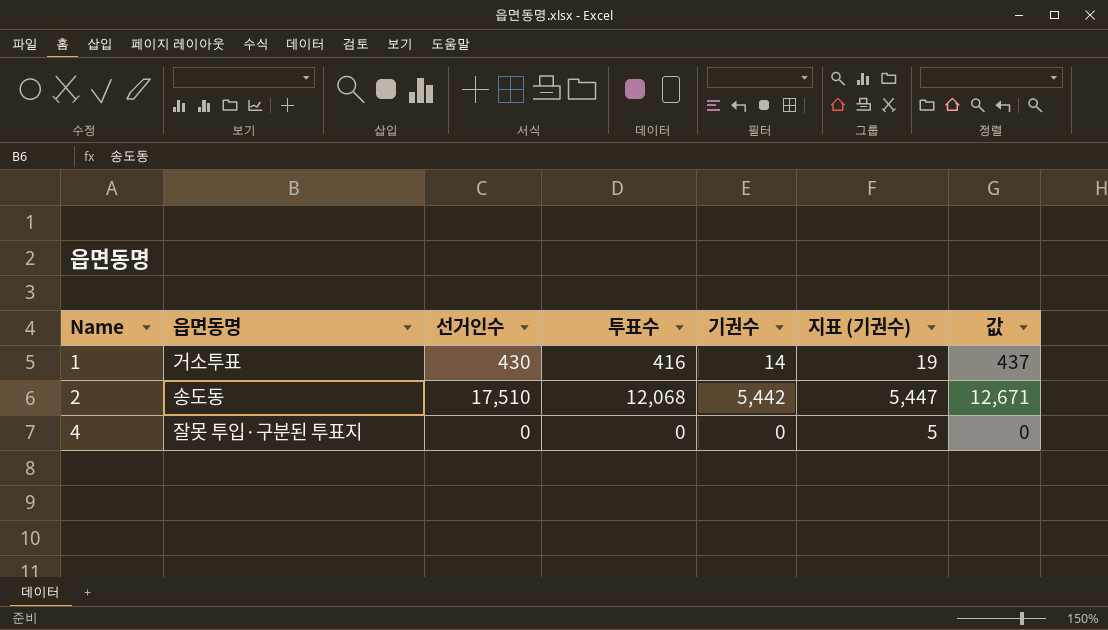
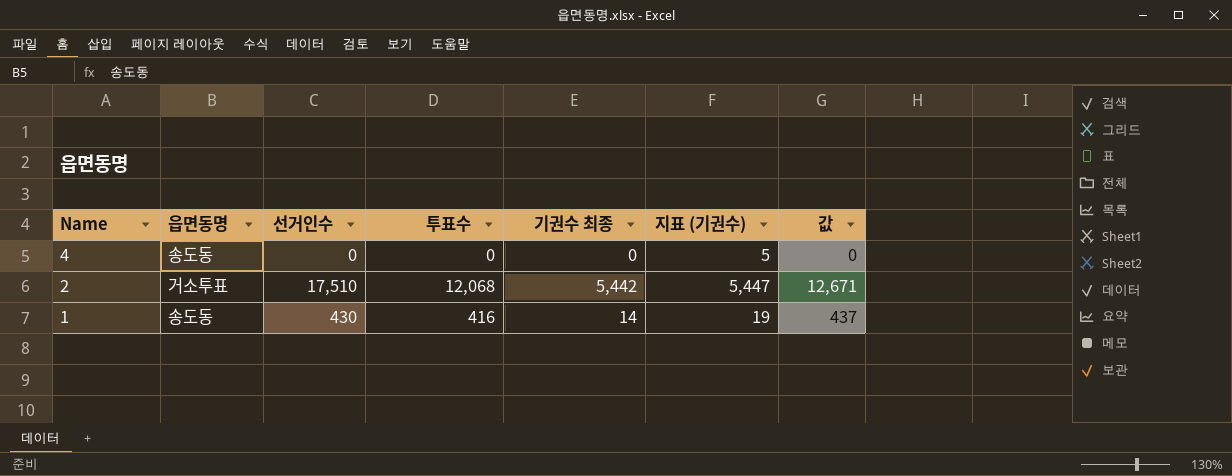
row order: Name ascending -> Name descending
column name: 기권수 -> 기권수 최종
4 | 읍면동명: 잘못 투입·구분된 투표지 -> 송도동
2 | 읍면동명: 송도동 -> 거소투표
1 | 읍면동명: 거소투표 -> 송도동

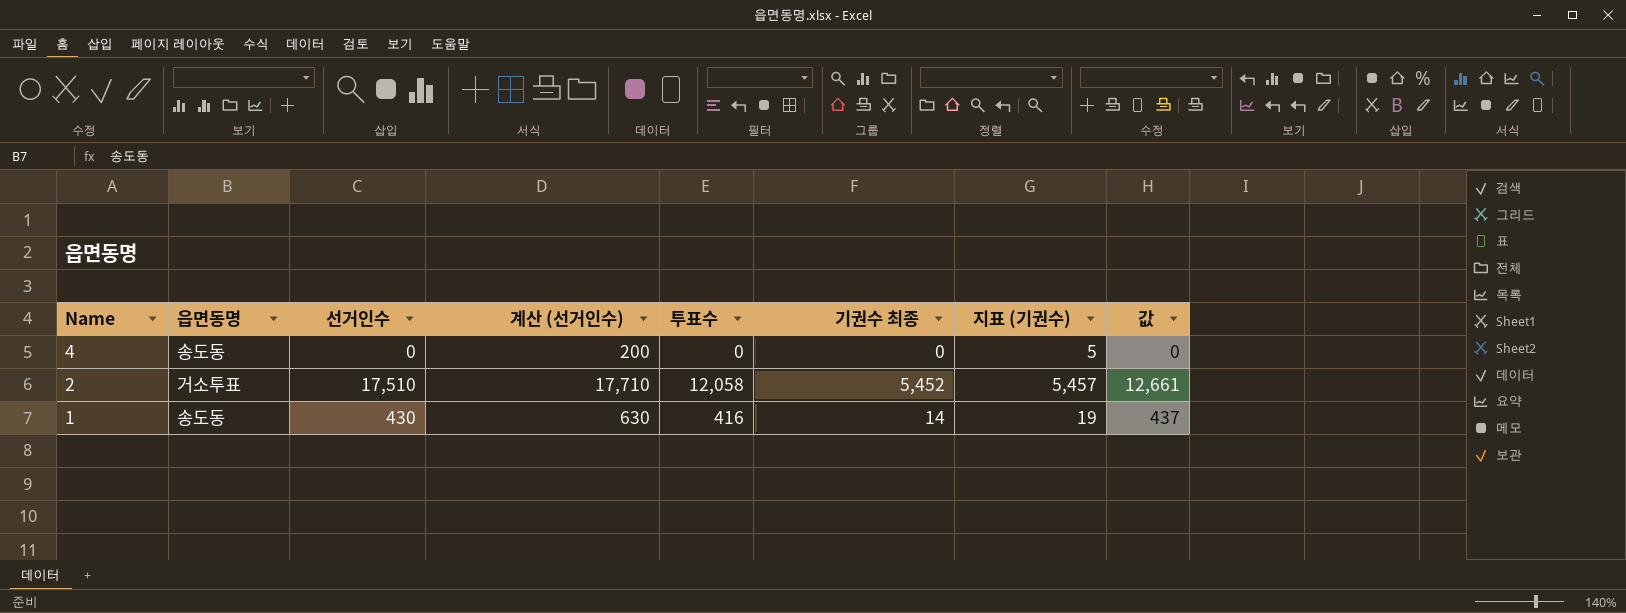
column 계산 (선거인수) | formula: none -> [선거인수] + 200
2 | 투표수: 12,068 -> 12,058
2 | 기권수 최종: 5,442 -> 5,452
2 | 지표 (기권수): 5,447 -> 5,457
2 | 값: 12,671 -> 12,661

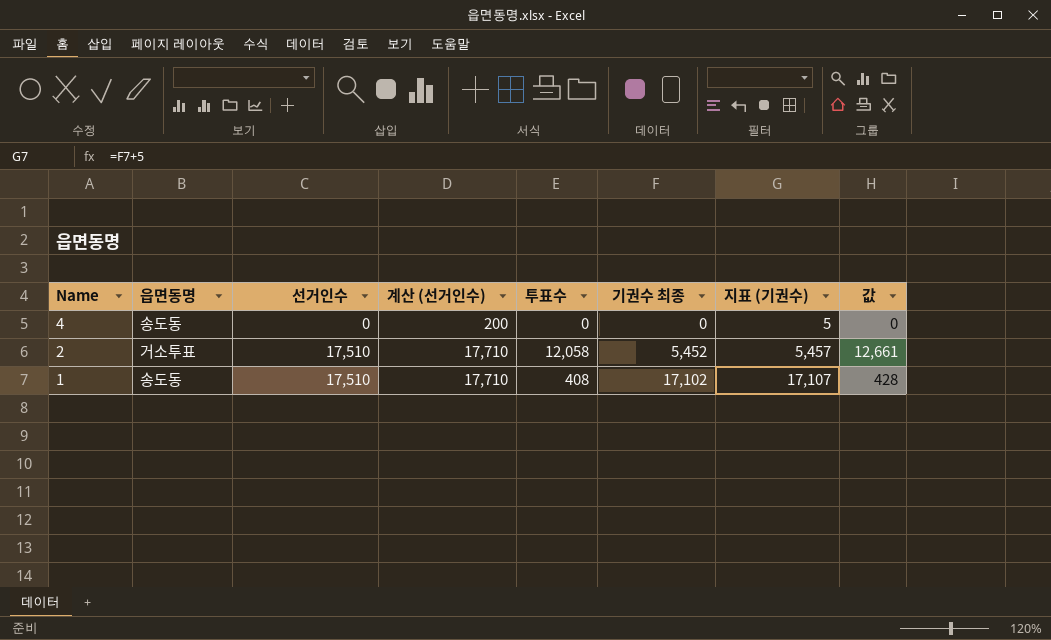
1 | 선거인수: 430 -> 17,510
1 | 계산 (선거인수): 630 -> 17,710
1 | 투표수: 416 -> 408
1 | 기권수 최종: 14 -> 17,102
1 | 지표 (기권수): 19 -> 17,107
1 | 값: 437 -> 428

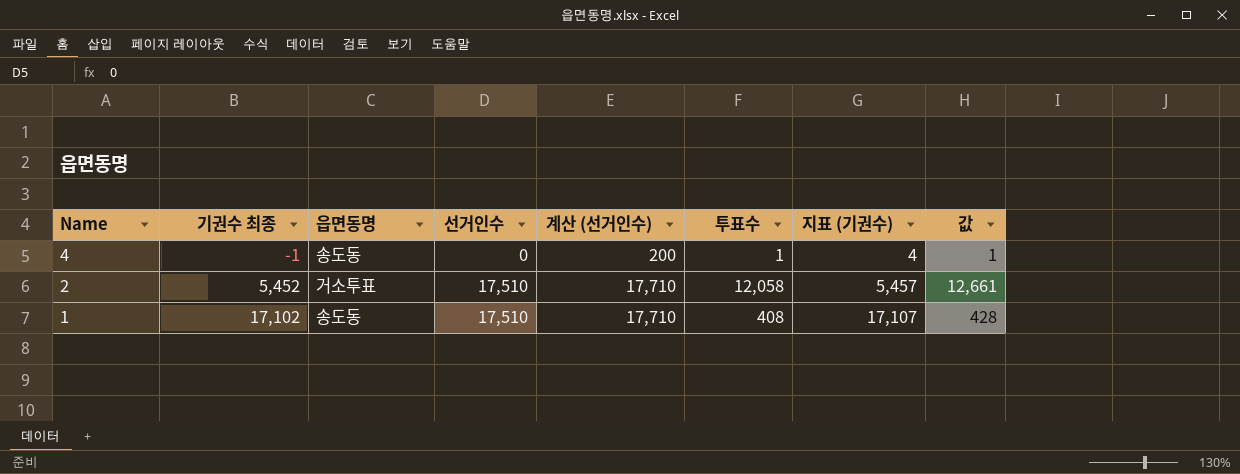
column 기권수 최종 | position: 6 -> 2
4 | 기권수 최종: 0 -> -1
4 | 투표수: 0 -> 1
4 | 지표 (기권수): 5 -> 4
4 | 값: 0 -> 1

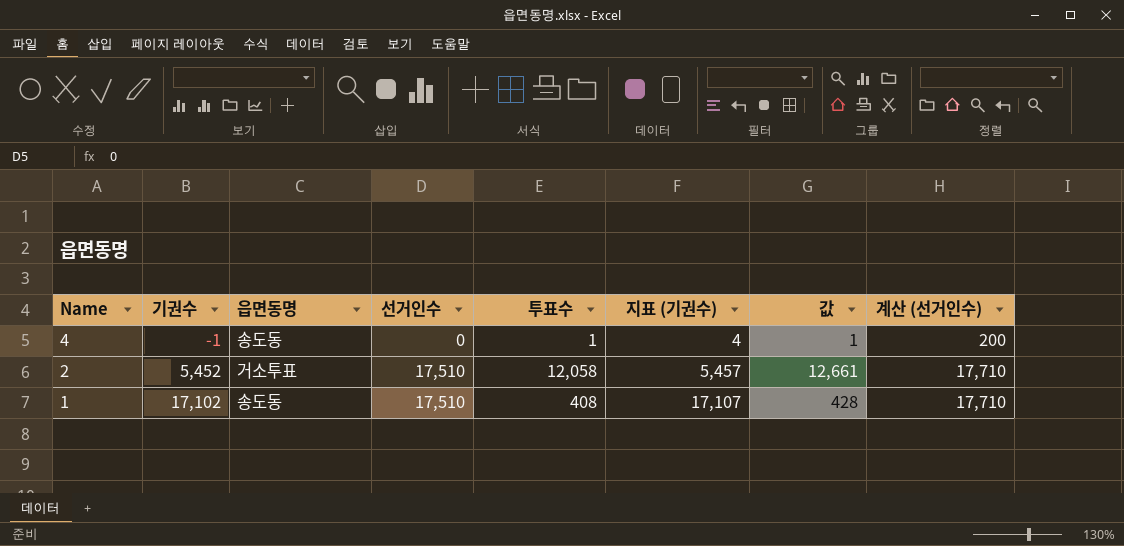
column name: 기권수 최종 -> 기권수
column 계산 (선거인수) | position: 5 -> 8

